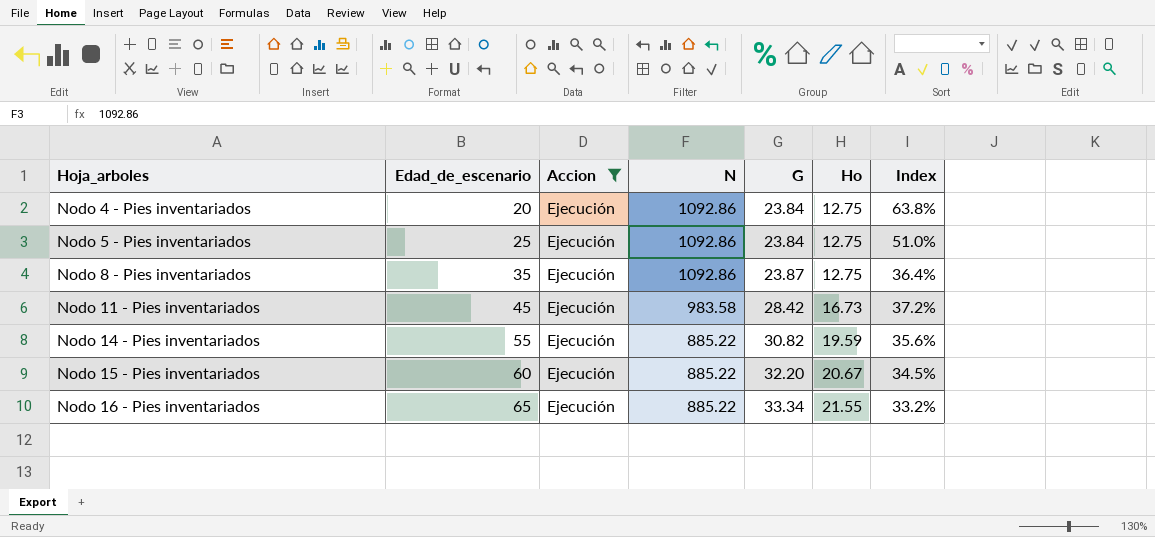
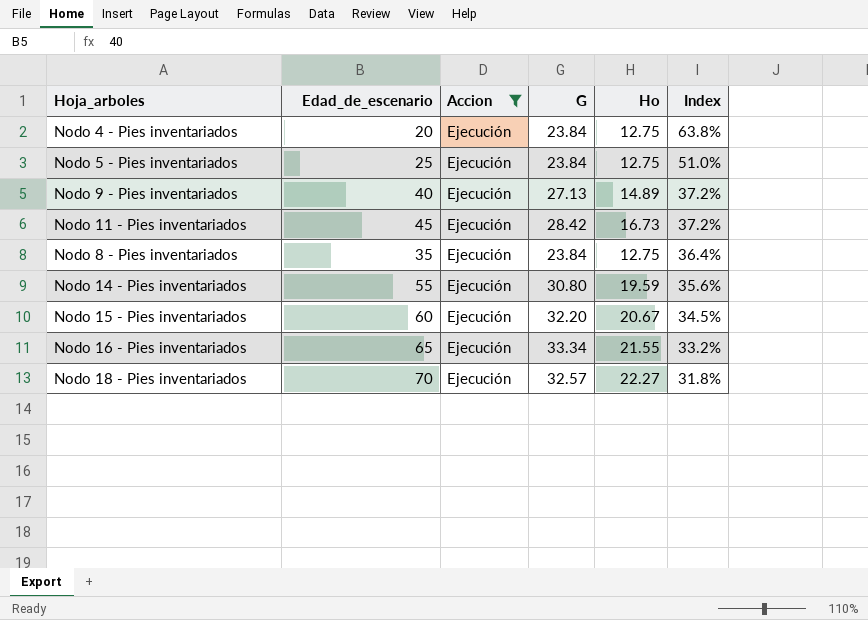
row order: Hoja_arboles ascending -> Index descending
column N | position: 4 -> none
row Nodo 9 - Pies inventariados: none -> 40 | Ejecución | 27.13 | 14.89 | 37.2%
Nodo 8 - Pies inventariados | G: 23.87 -> 23.84
Nodo 14 - Pies inventariados | G: 30.82 -> 30.80
row Nodo 18 - Pies inventariados: none -> 70 | Ejecución | 32.57 | 22.27 | 31.8%

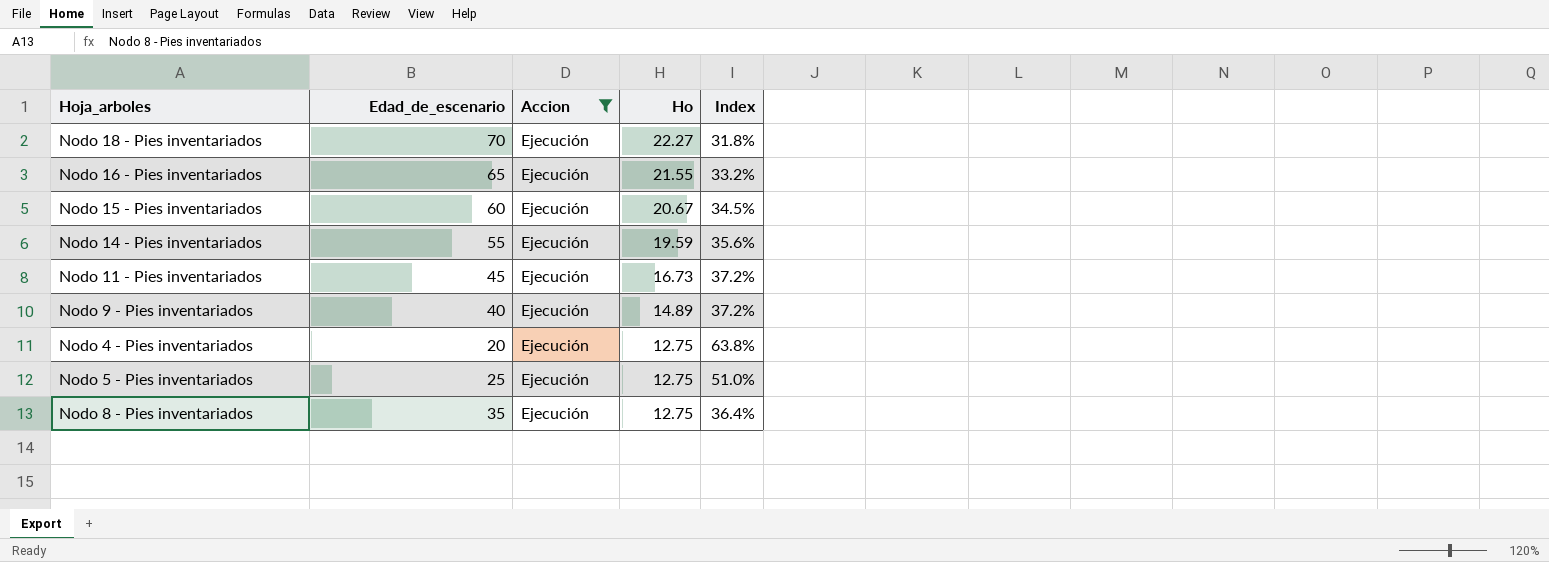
row order: Index descending -> Ho descending
column G | position: 4 -> none

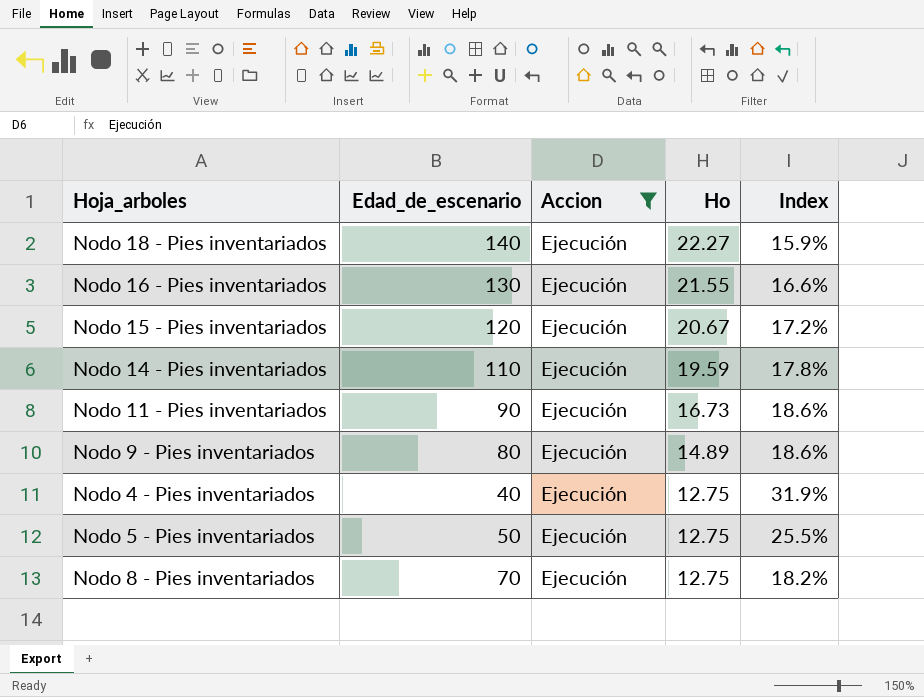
Nodo 18 - Pies inventariados | Edad_de_escenario: 70 -> 140
Nodo 18 - Pies inventariados | Index: 31.8% -> 15.9%
Nodo 16 - Pies inventariados | Edad_de_escenario: 65 -> 130
Nodo 16 - Pies inventariados | Index: 33.2% -> 16.6%
Nodo 15 - Pies inventariados | Edad_de_escenario: 60 -> 120
Nodo 15 - Pies inventariados | Index: 34.5% -> 17.2%
Nodo 14 - Pies inventariados | Edad_de_escenario: 55 -> 110
Nodo 14 - Pies inventariados | Index: 35.6% -> 17.8%
Nodo 11 - Pies inventariados | Edad_de_escenario: 45 -> 90
Nodo 11 - Pies inventariados | Index: 37.2% -> 18.6%
Nodo 9 - Pies inventariados | Edad_de_escenario: 40 -> 80
Nodo 9 - Pies inventariados | Index: 37.2% -> 18.6%
Nodo 4 - Pies inventariados | Edad_de_escenario: 20 -> 40
Nodo 4 - Pies inventariados | Index: 63.8% -> 31.9%
Nodo 5 - Pies inventariados | Edad_de_escenario: 25 -> 50
Nodo 5 - Pies inventariados | Index: 51.0% -> 25.5%
Nodo 8 - Pies inventariados | Edad_de_escenario: 35 -> 70
Nodo 8 - Pies inventariados | Index: 36.4% -> 18.2%

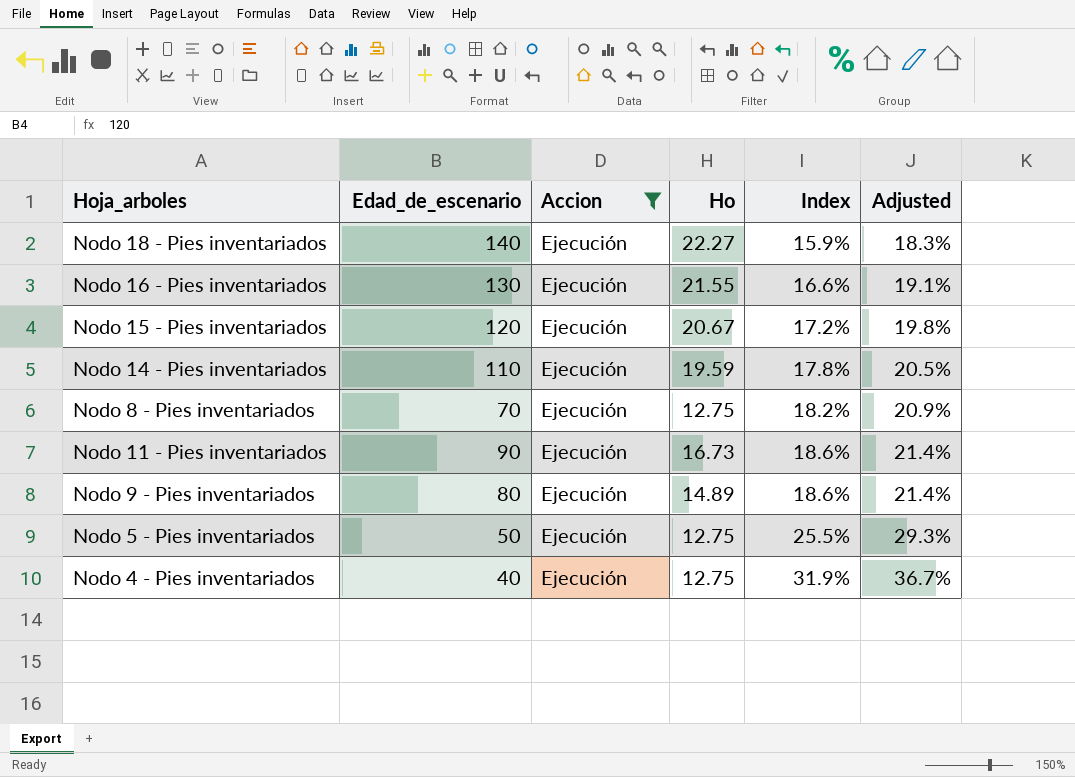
row order: Ho descending -> Index ascending
column Adjusted | formula: none -> [Index] * 1.15

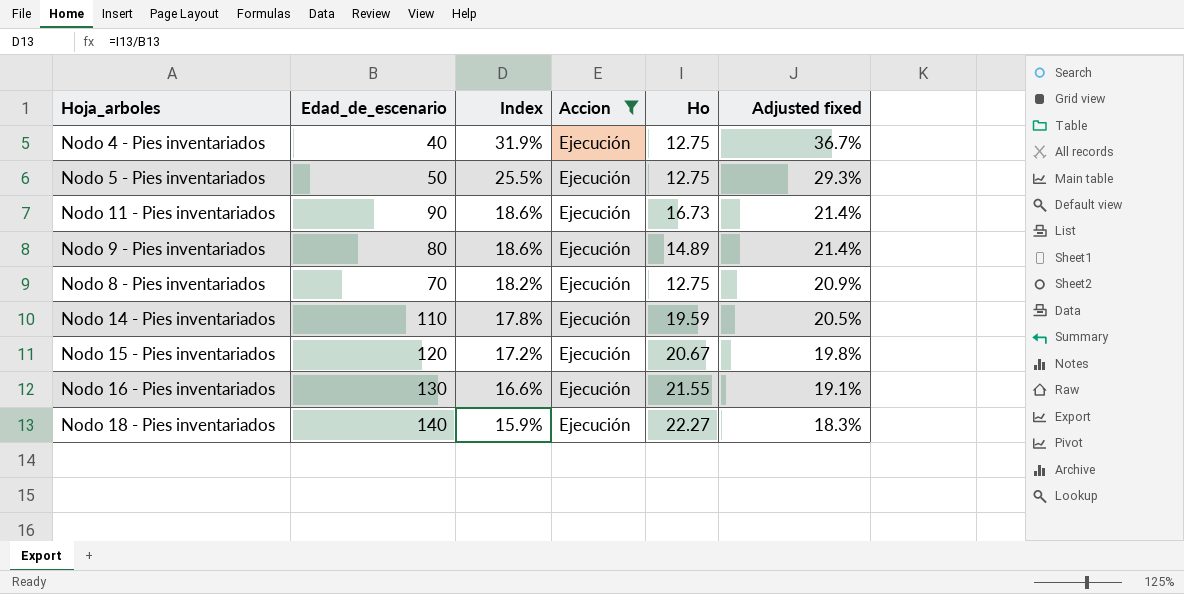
row order: Index ascending -> Index descending
column Index | position: 5 -> 3
column name: Adjusted -> Adjusted fixed

